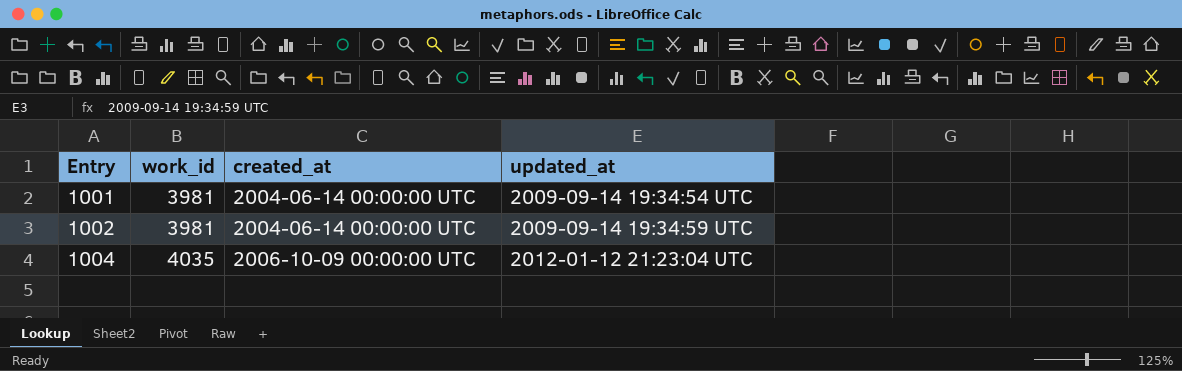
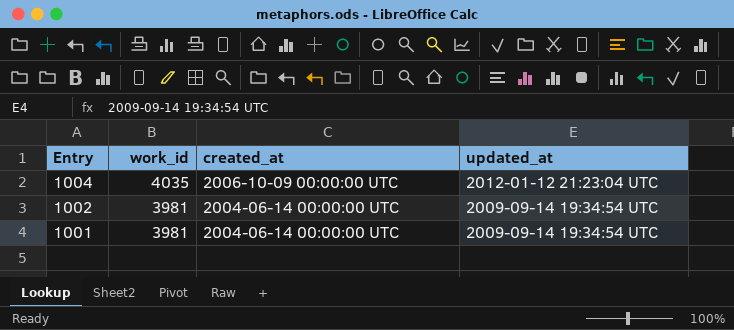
row order: Entry ascending -> Entry descending
1002 | updated_at: 2009-09-14 19:34:59 UTC -> 2009-09-14 19:34:54 UTC

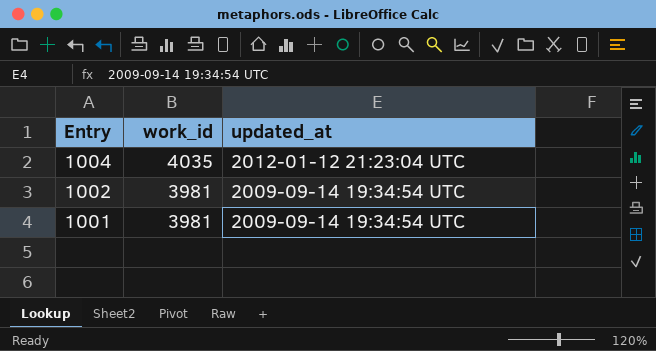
column created_at | position: 3 -> none

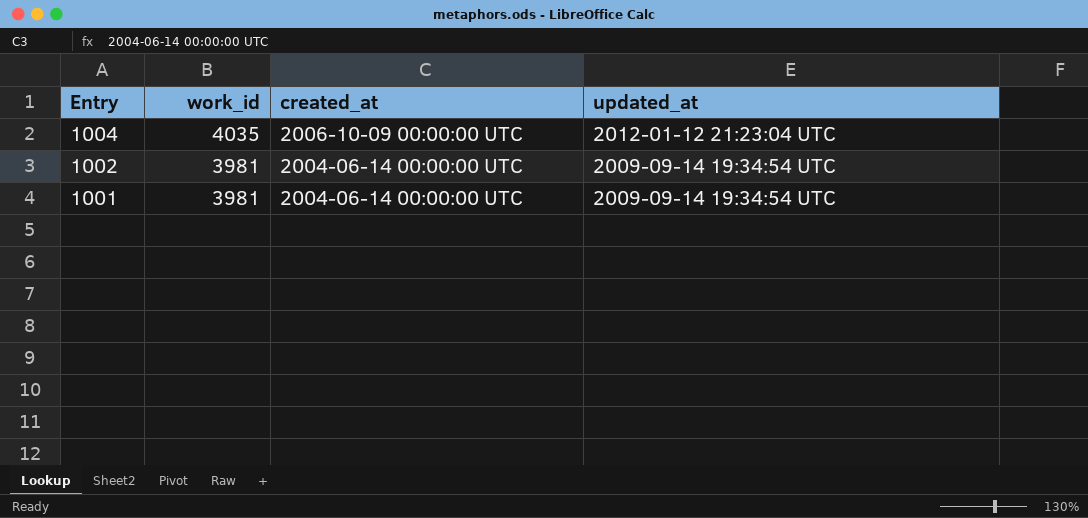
column created_at | position: none -> 3

